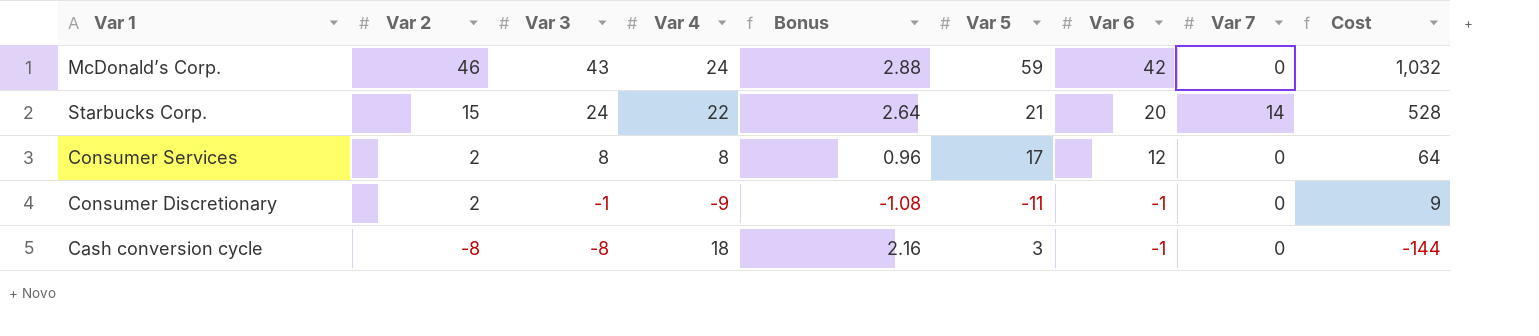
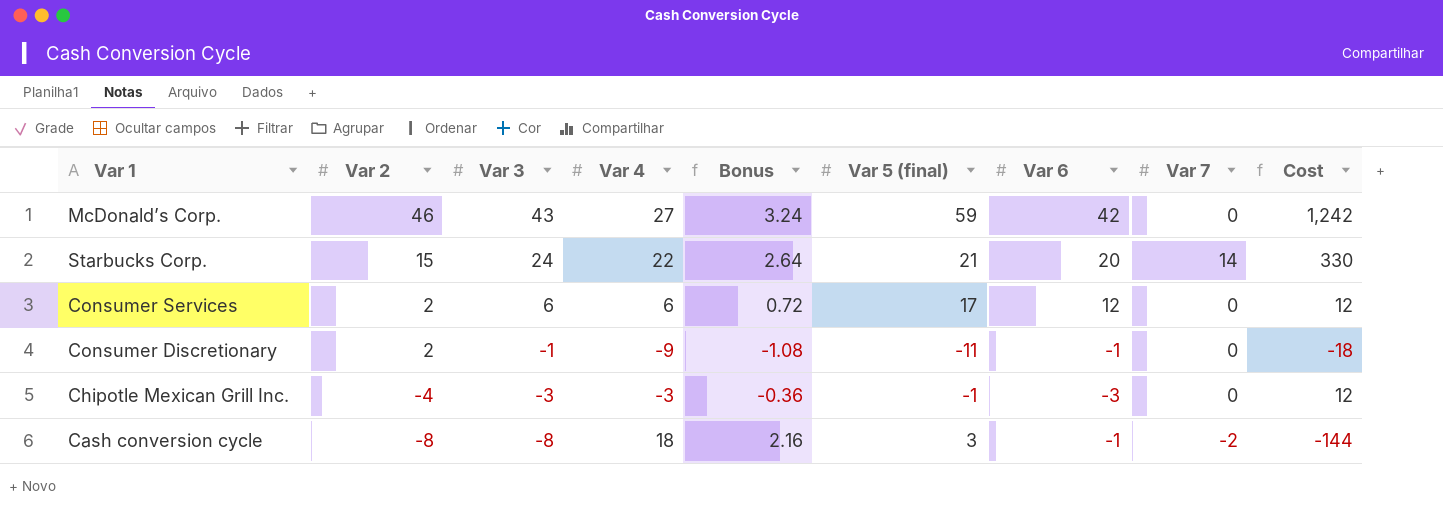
column name: Var 5 -> Var 5 (final)
column Cost | formula: [Var 3] * [Var 4] -> [Var 2] * [Var 4]
McDonald’s Corp. | Var 4: 24 -> 27
McDonald’s Corp. | Bonus: 2.88 -> 3.24
Consumer Services | Var 3: 8 -> 6
Consumer Services | Var 4: 8 -> 6
Consumer Services | Bonus: 0.96 -> 0.72
row Chipotle Mexican Grill Inc.: none -> -4 | -3 | -3 | -0.36 | -1 | -3 | 0 | 12
Cash conversion cycle | Var 7: 0 -> -2

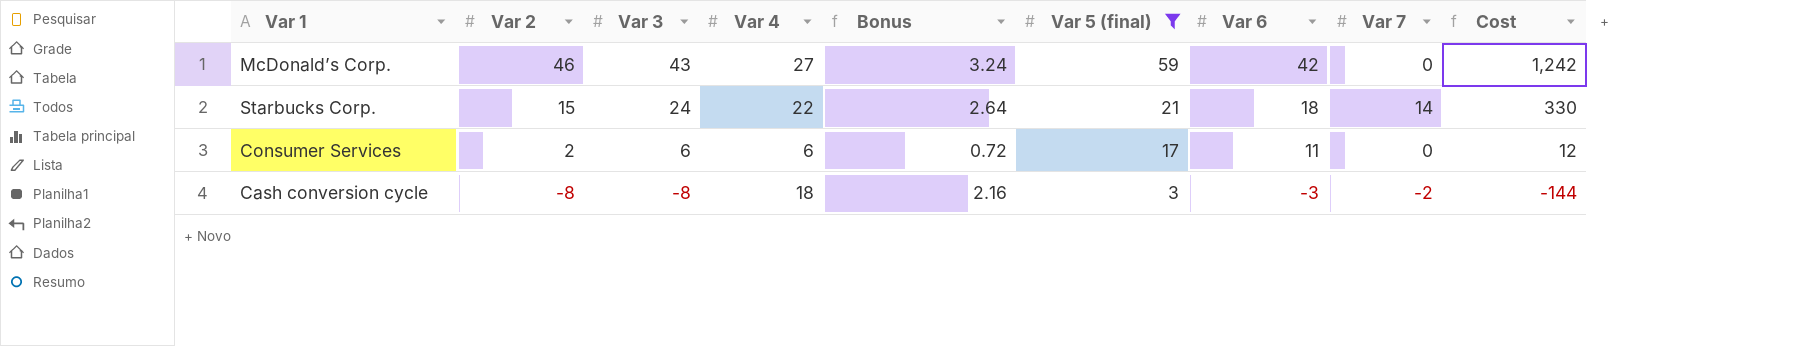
filter: none -> Var 5 (final) >= 3
Starbucks Corp. | Var 6: 20 -> 18
Consumer Services | Var 6: 12 -> 11
Cash conversion cycle | Var 6: -1 -> -3

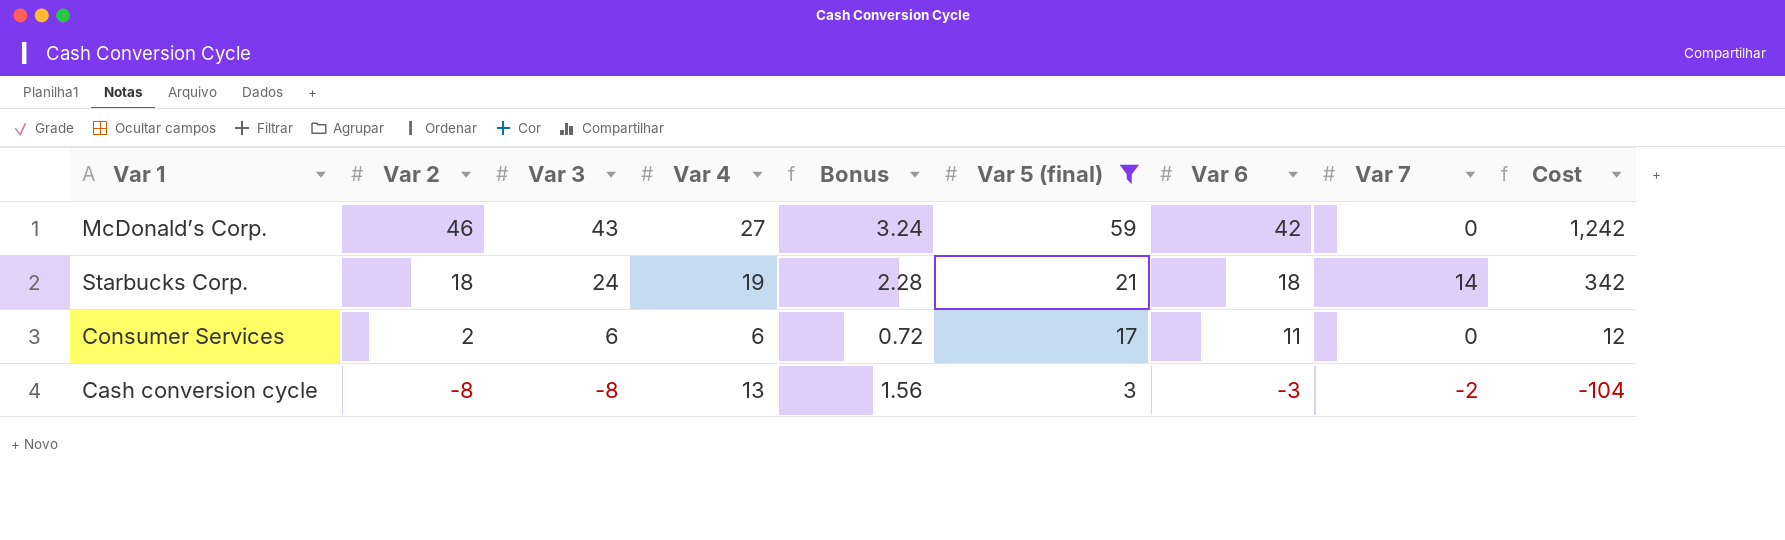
Starbucks Corp. | Var 2: 15 -> 18
Starbucks Corp. | Var 4: 22 -> 19
Starbucks Corp. | Bonus: 2.64 -> 2.28
Starbucks Corp. | Cost: 330 -> 342
Cash conversion cycle | Var 4: 18 -> 13
Cash conversion cycle | Bonus: 2.16 -> 1.56
Cash conversion cycle | Cost: -144 -> -104

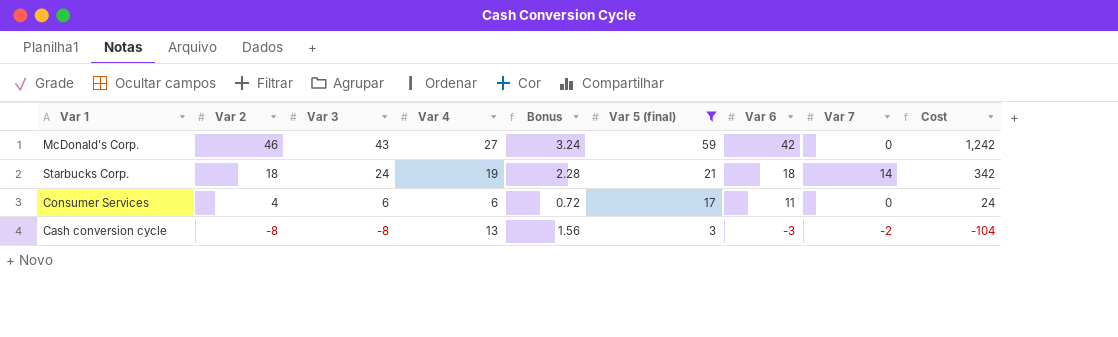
Consumer Services | Var 2: 2 -> 4
Consumer Services | Cost: 12 -> 24

